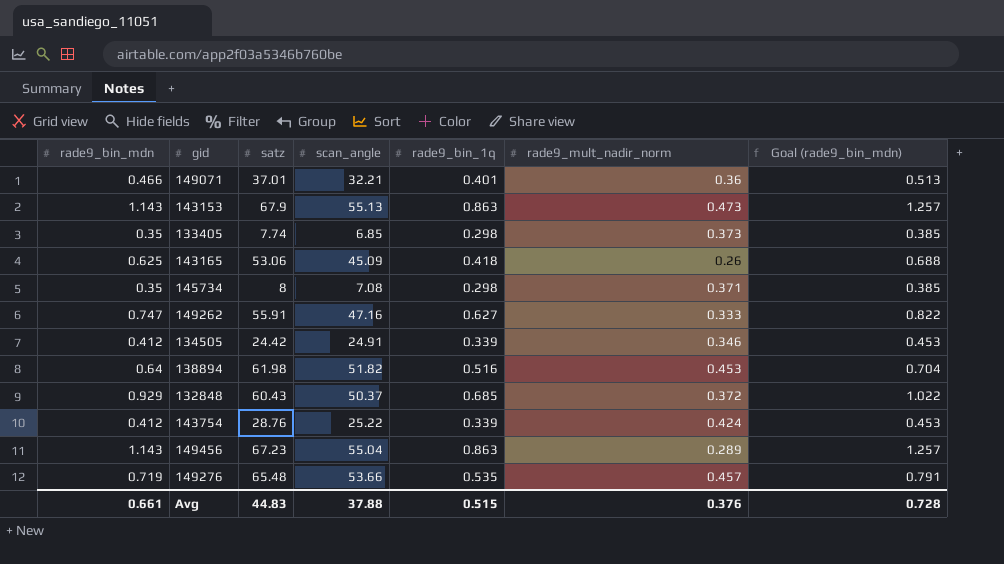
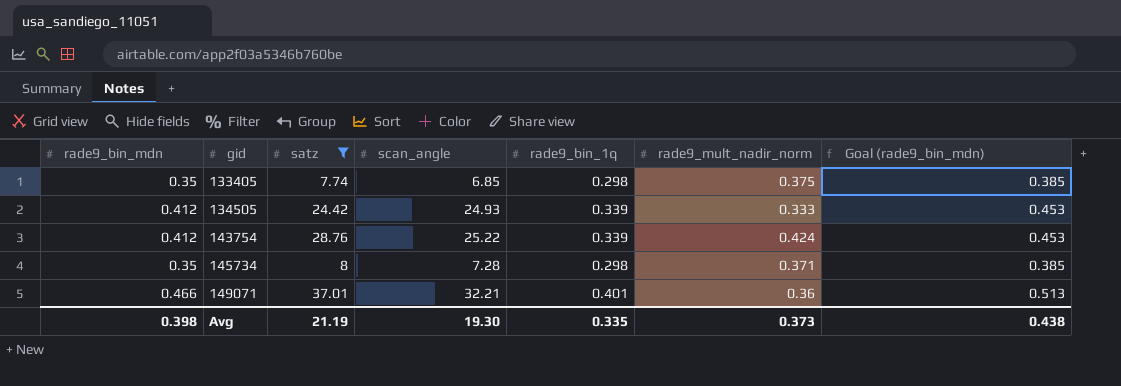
filter: none -> satz <= 37.01
row order: none -> gid ascending
133405 | rade9_mult_nadir_norm: 0.373 -> 0.375
134505 | scan_angle: 24.91 -> 24.93
134505 | rade9_mult_nadir_norm: 0.346 -> 0.333
145734 | scan_angle: 7.08 -> 7.28
Avg | rade9_bin_mdn: 0.661 -> 0.398
Avg | satz: 44.83 -> 21.19
Avg | scan_angle: 37.88 -> 19.30
Avg | rade9_bin_1q: 0.515 -> 0.335
Avg | rade9_mult_nadir_norm: 0.376 -> 0.373
Avg | Goal (rade9_bin_mdn): 0.728 -> 0.438

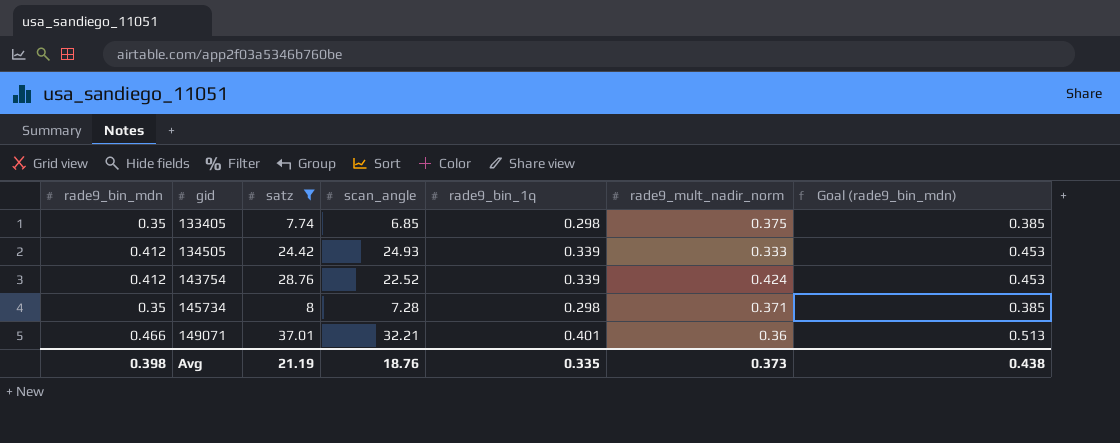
143754 | scan_angle: 25.22 -> 22.52
Avg | scan_angle: 19.30 -> 18.76

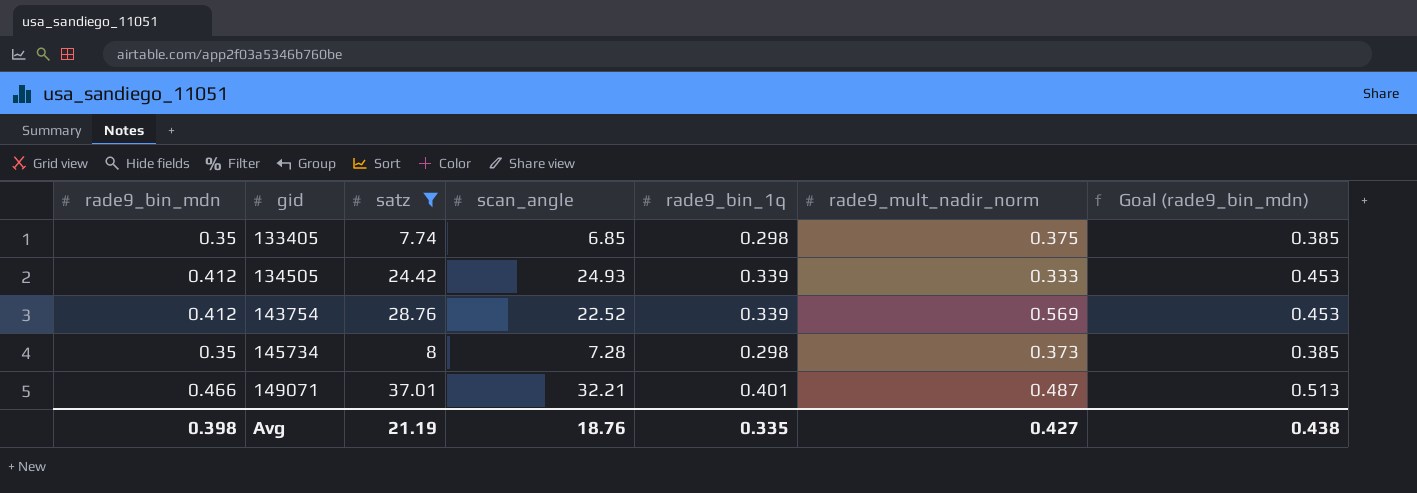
143754 | rade9_mult_nadir_norm: 0.424 -> 0.569
145734 | rade9_mult_nadir_norm: 0.371 -> 0.373
149071 | rade9_mult_nadir_norm: 0.36 -> 0.487
Avg | rade9_mult_nadir_norm: 0.373 -> 0.427

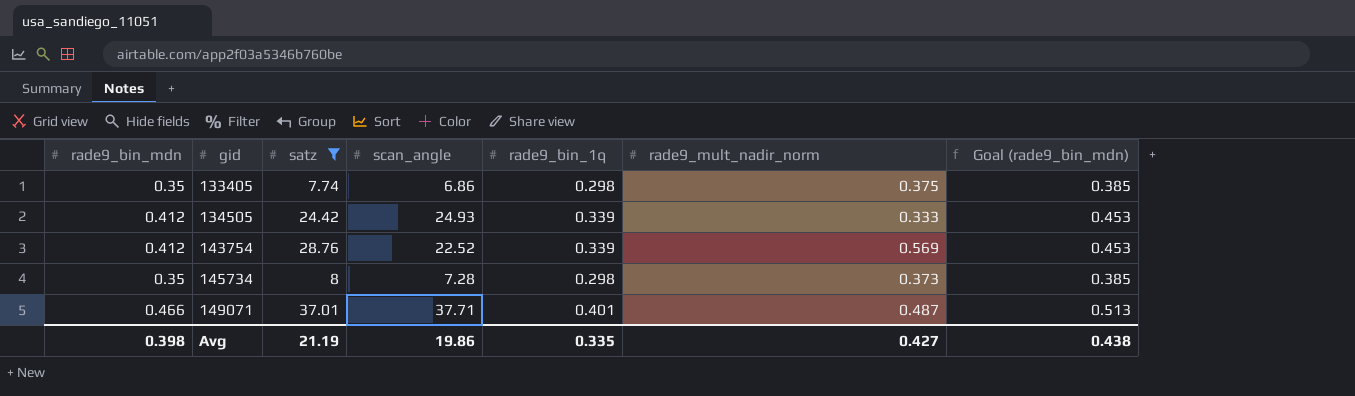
133405 | scan_angle: 6.85 -> 6.86
149071 | scan_angle: 32.21 -> 37.71
Avg | scan_angle: 18.76 -> 19.86

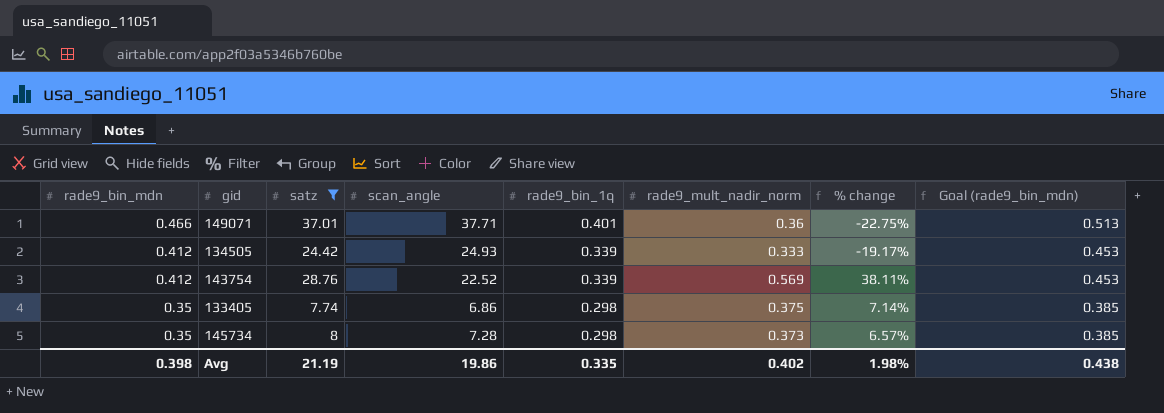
row order: gid ascending -> rade9_bin_mdn descending
column % change | formula: none -> ([rade9_mult_nadir_norm] - [rade9_bin_mdn]) / [rade9_bin_mdn]
149071 | rade9_mult_nadir_norm: 0.487 -> 0.36
Avg | rade9_mult_nadir_norm: 0.427 -> 0.402

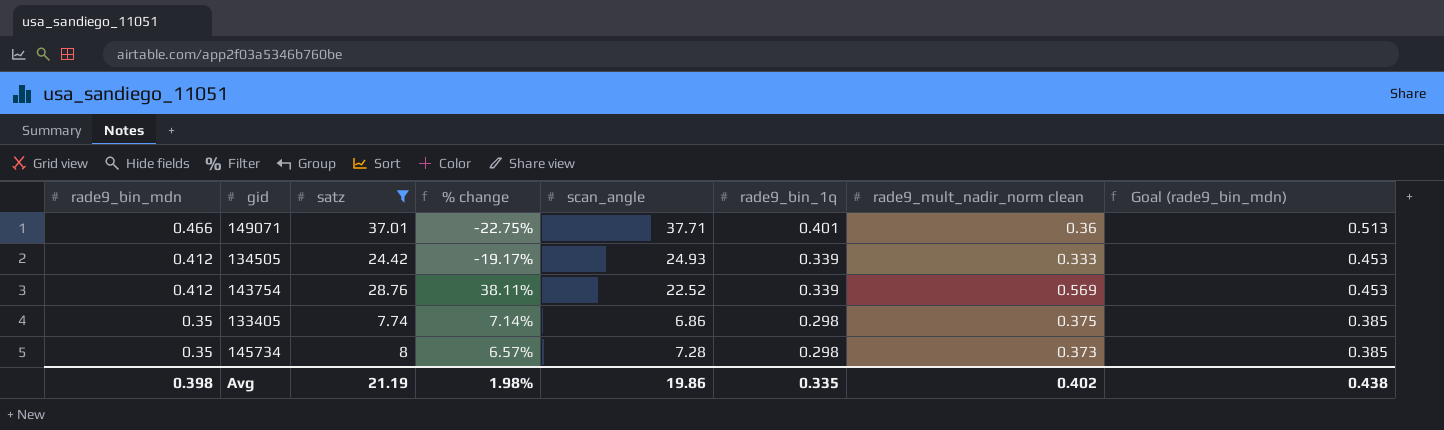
column % change | position: 7 -> 4
column name: rade9_mult_nadir_norm -> rade9_mult_nadir_norm clean

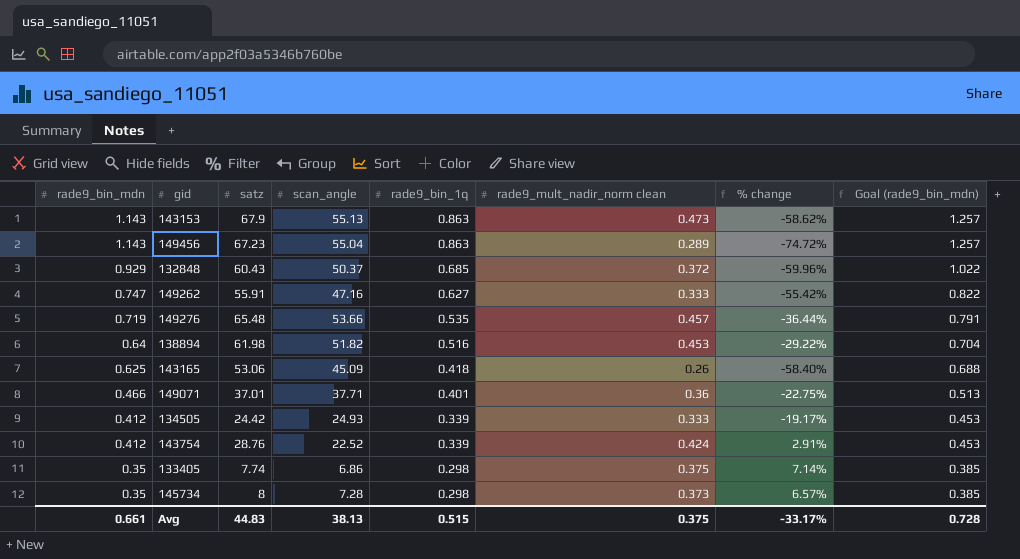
filter: satz <= 37.01 -> none
column % change | position: 4 -> 7
143754 | rade9_mult_nadir_norm clean: 0.569 -> 0.424
143754 | % change: 38.11% -> 2.91%
Avg | rade9_bin_mdn: 0.398 -> 0.661
Avg | satz: 21.19 -> 44.83
Avg | scan_angle: 19.86 -> 38.13
Avg | rade9_bin_1q: 0.335 -> 0.515
Avg | rade9_mult_nadir_norm clean: 0.402 -> 0.375
Avg | % change: 1.98% -> -33.17%
Avg | Goal (rade9_bin_mdn): 0.438 -> 0.728

